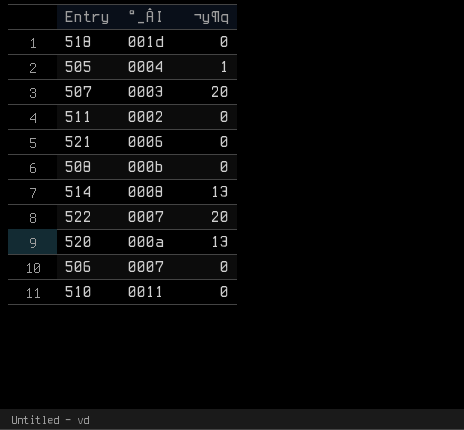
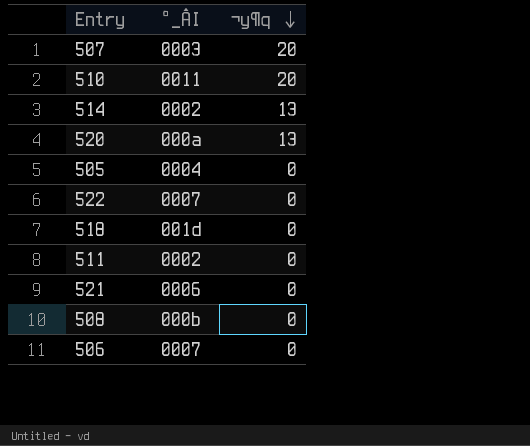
row order: none -> ¬y¶q descending
510 | ¬y¶q: 0 -> 20
514 | °_ÂI: 0008 -> 0002
505 | ¬y¶q: 1 -> 0
522 | ¬y¶q: 20 -> 0

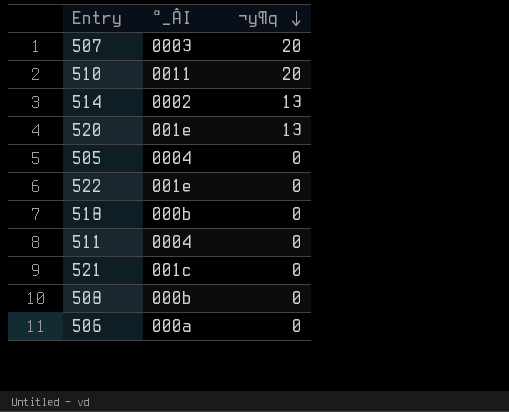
520 | °_ÂI: 000a -> 001e
522 | °_ÂI: 0007 -> 001e
518 | °_ÂI: 001d -> 000b
511 | °_ÂI: 0002 -> 0004
521 | °_ÂI: 0006 -> 001c
506 | °_ÂI: 0007 -> 000a

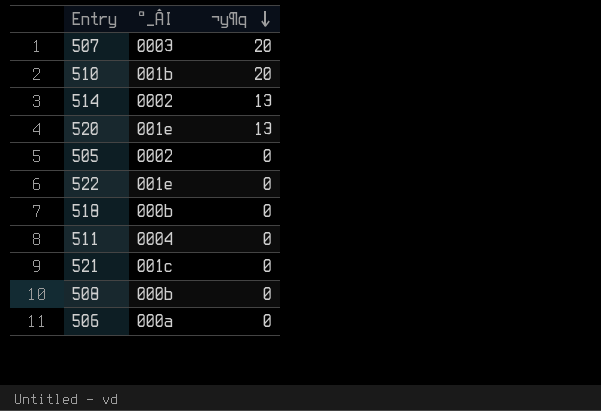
510 | °_ÂI: 0011 -> 001b
505 | °_ÂI: 0004 -> 0002

